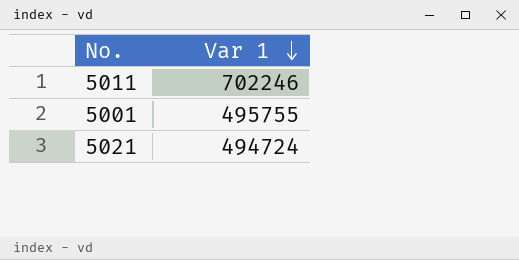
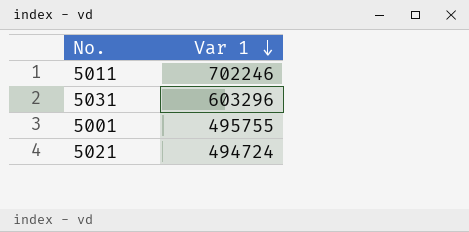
row 5031: none -> 603296

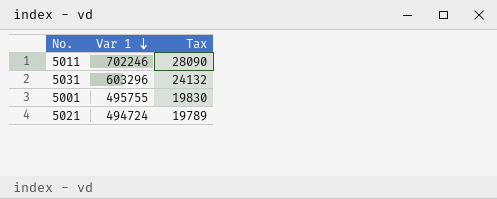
column Tax | formula: none -> [Var 1] * 0.04

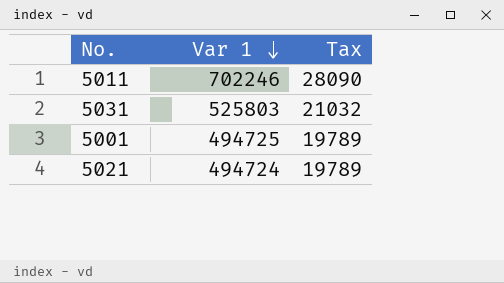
5031 | Var 1: 603296 -> 525803
5031 | Tax: 24132 -> 21032
5001 | Var 1: 495755 -> 494725
5001 | Tax: 19830 -> 19789

